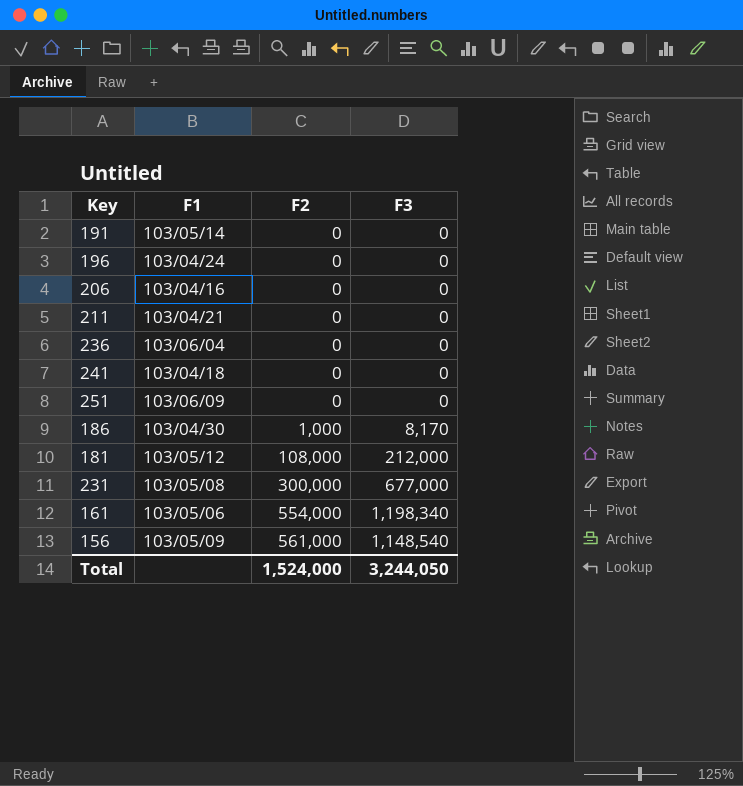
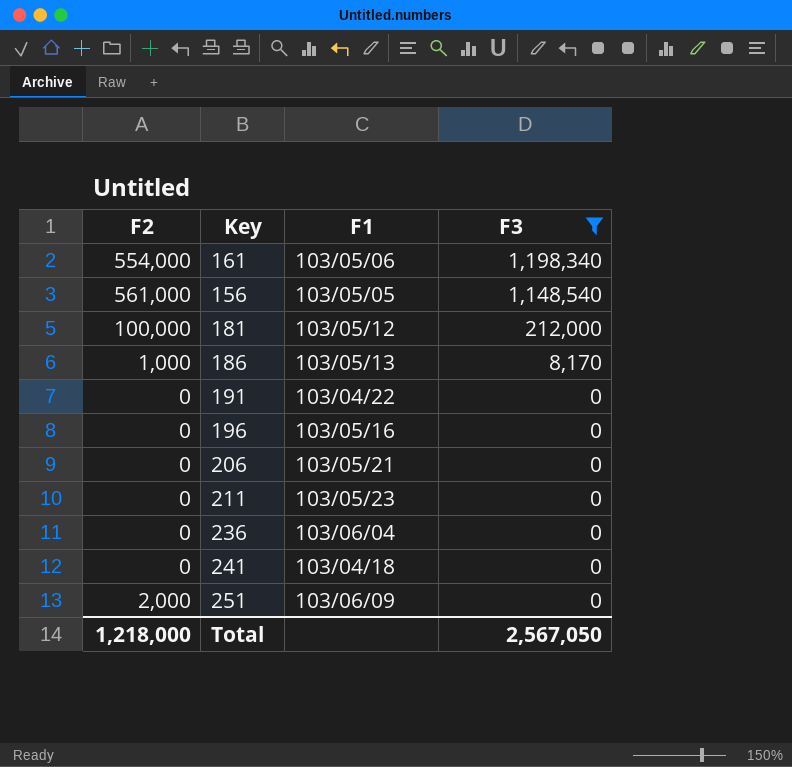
filter: none -> F3 != 677,000
row order: F2 ascending -> F3 descending
column F2 | position: 3 -> 1
156 | F1: 103/05/09 -> 103/05/05
181 | F2: 108,000 -> 100,000
186 | F1: 103/04/30 -> 103/05/13
191 | F1: 103/05/14 -> 103/04/22
196 | F1: 103/04/24 -> 103/05/16
206 | F1: 103/04/16 -> 103/05/21
211 | F1: 103/04/21 -> 103/05/23
251 | F2: 0 -> 2,000
Total | F2: 1,524,000 -> 1,218,000
Total | F3: 3,244,050 -> 2,567,050

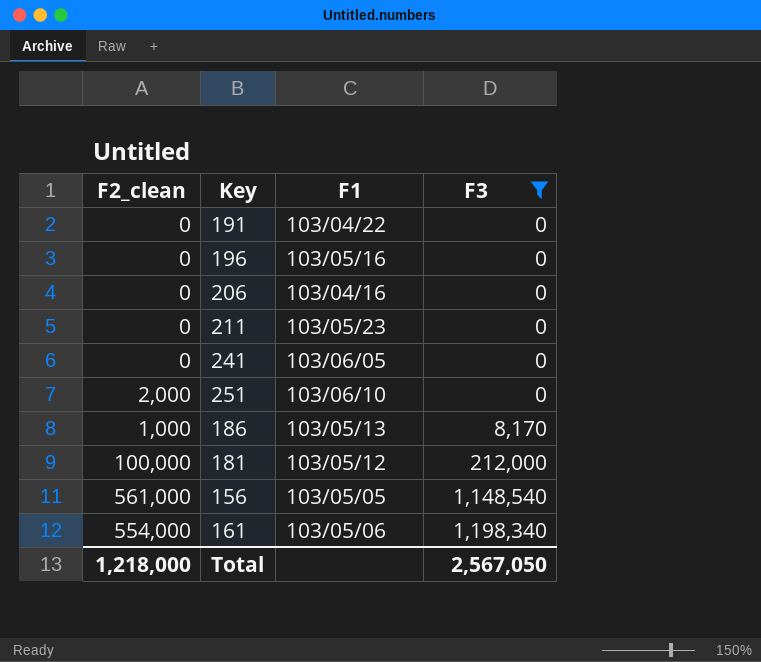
row order: F3 descending -> F3 ascending
column name: F2 -> F2_clean
row 236: 0 | 103/06/04 | 0 -> none
206 | F1: 103/05/21 -> 103/04/16
241 | F1: 103/04/18 -> 103/06/05
251 | F1: 103/06/09 -> 103/06/10

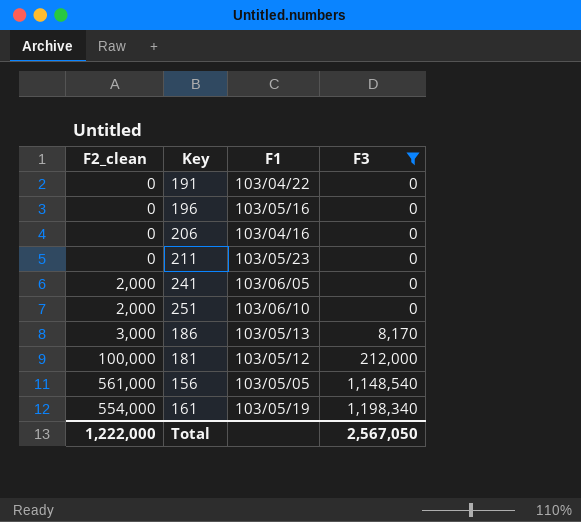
241 | F2_clean: 0 -> 2,000
186 | F2_clean: 1,000 -> 3,000
161 | F1: 103/05/06 -> 103/05/19
Total | F2_clean: 1,218,000 -> 1,222,000

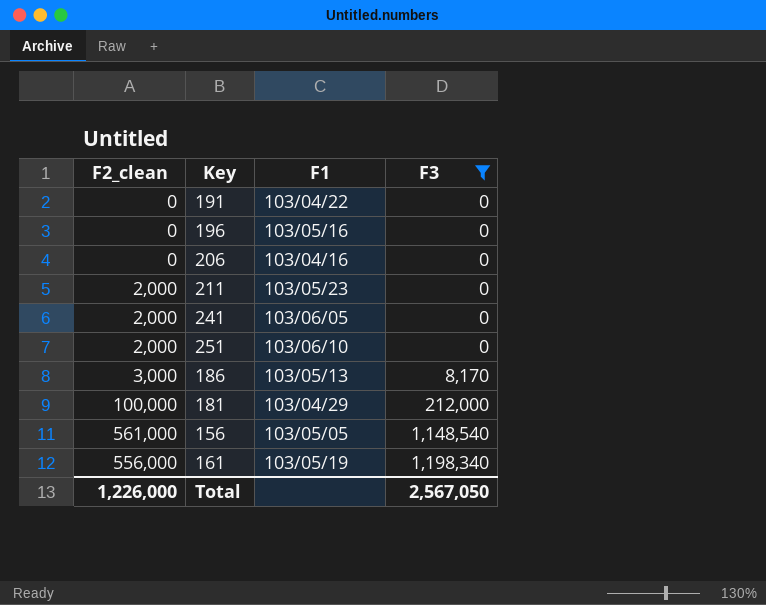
211 | F2_clean: 0 -> 2,000
181 | F1: 103/05/12 -> 103/04/29
161 | F2_clean: 554,000 -> 556,000
Total | F2_clean: 1,222,000 -> 1,226,000

